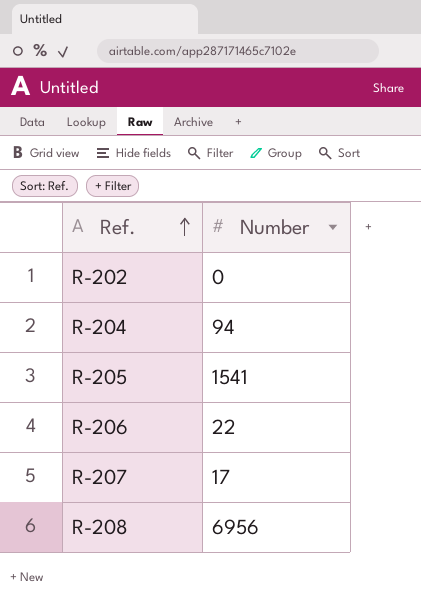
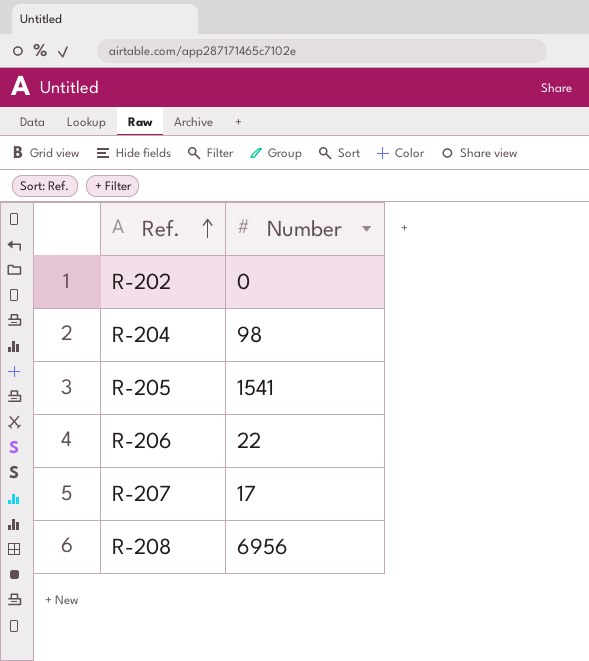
R-204 | Number: 94 -> 98

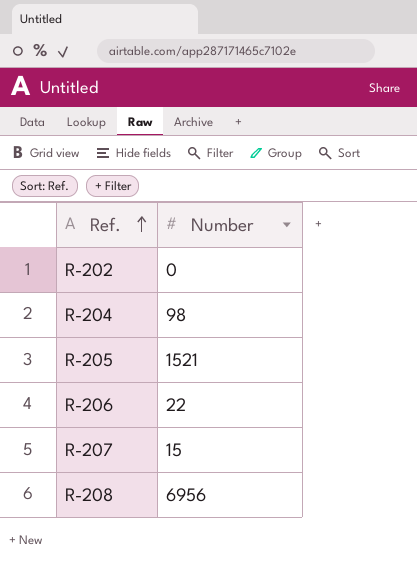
R-205 | Number: 1541 -> 1521
R-207 | Number: 17 -> 15

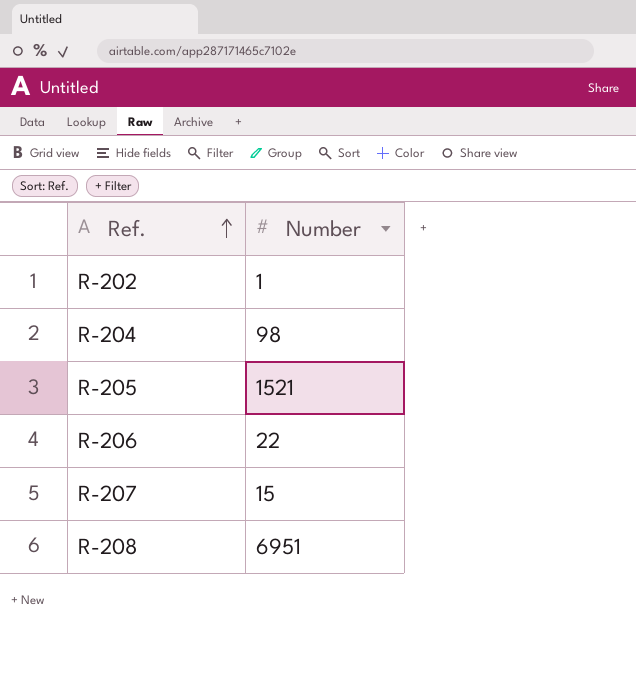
R-202 | Number: 0 -> 1
R-208 | Number: 6956 -> 6951

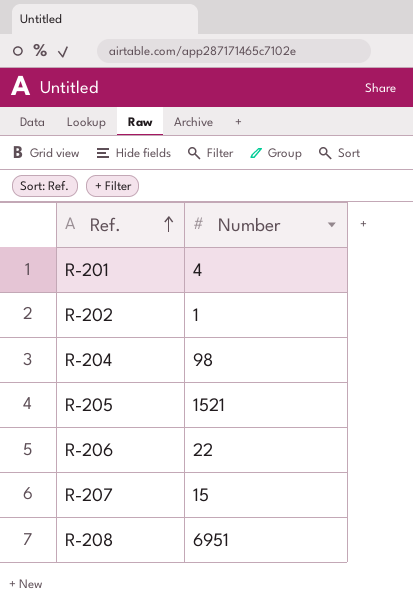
row R-201: none -> 4

